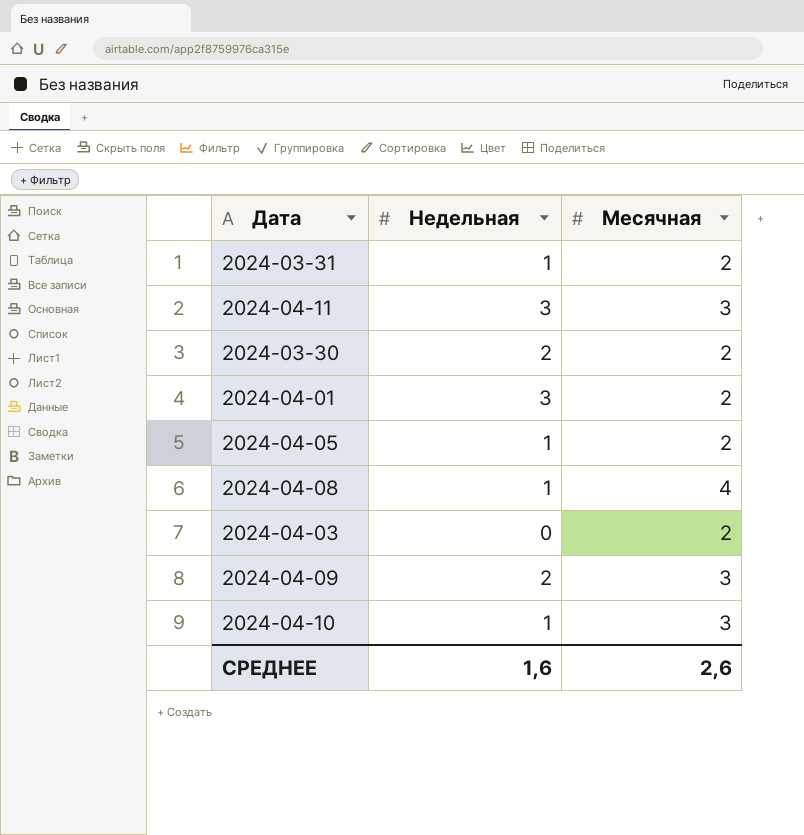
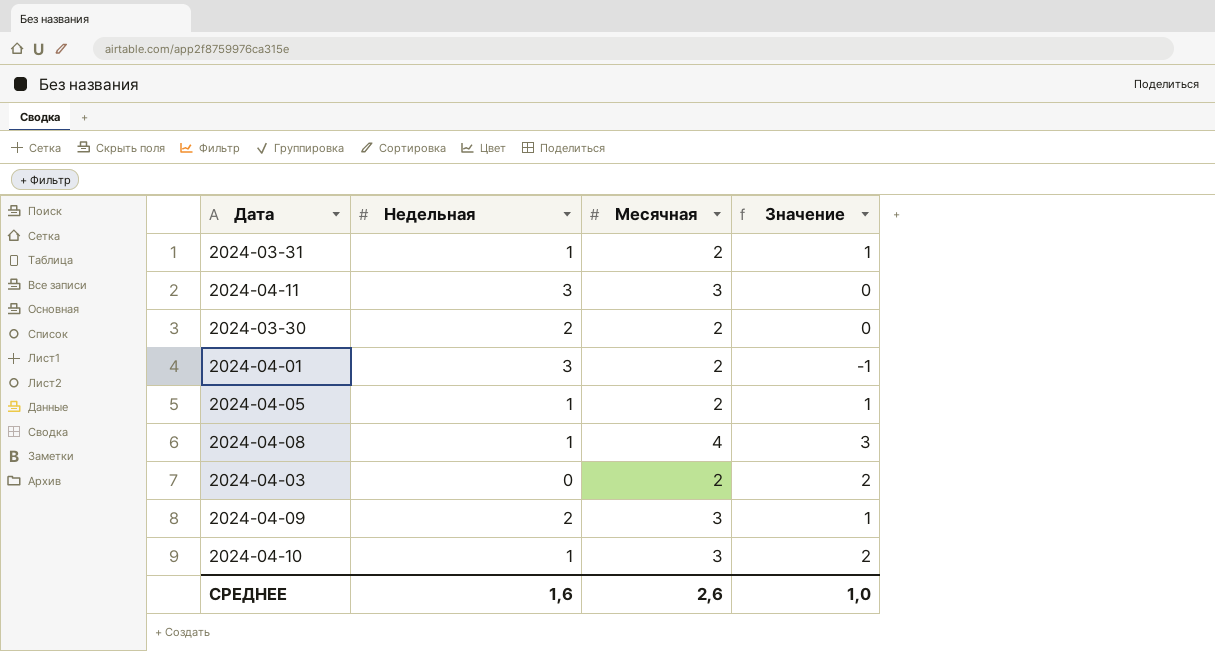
column Значение | formula: none -> [Месячная] - [Недельная]

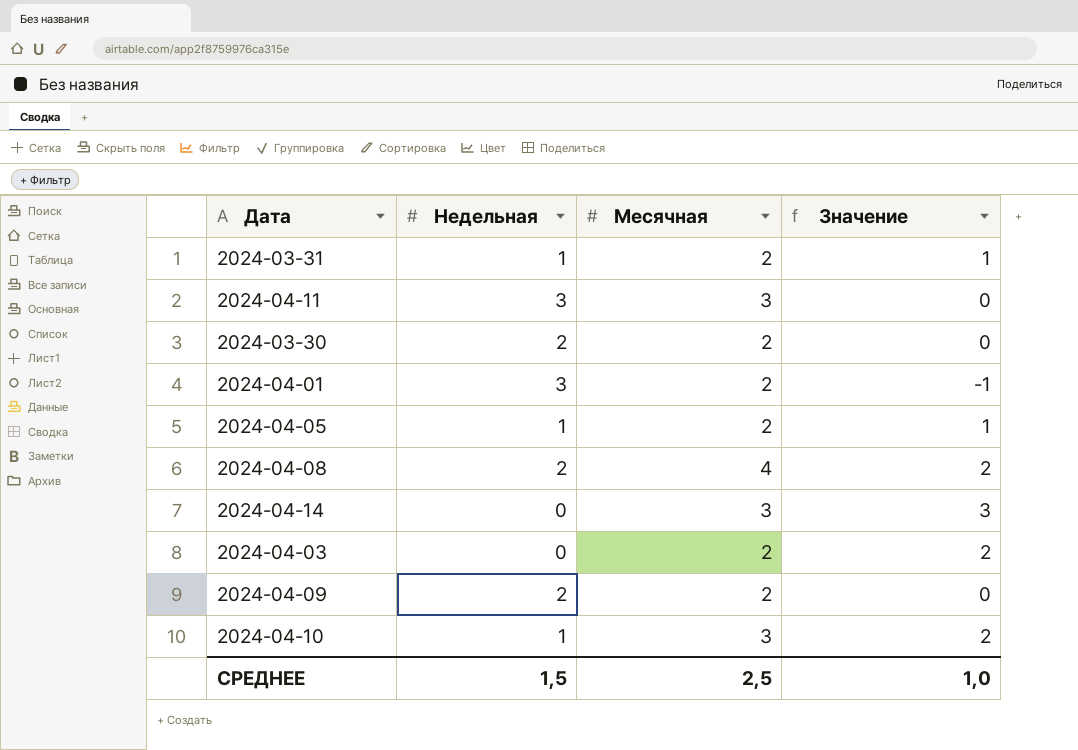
2024-04-08 | Недельная: 1 -> 2
2024-04-08 | Значение: 3 -> 2
row 2024-04-14: none -> 0 | 3 | 3
2024-04-09 | Месячная: 3 -> 2
2024-04-09 | Значение: 1 -> 0
СРЕДНЕЕ | Недельная: 1,6 -> 1,5
СРЕДНЕЕ | Месячная: 2,6 -> 2,5

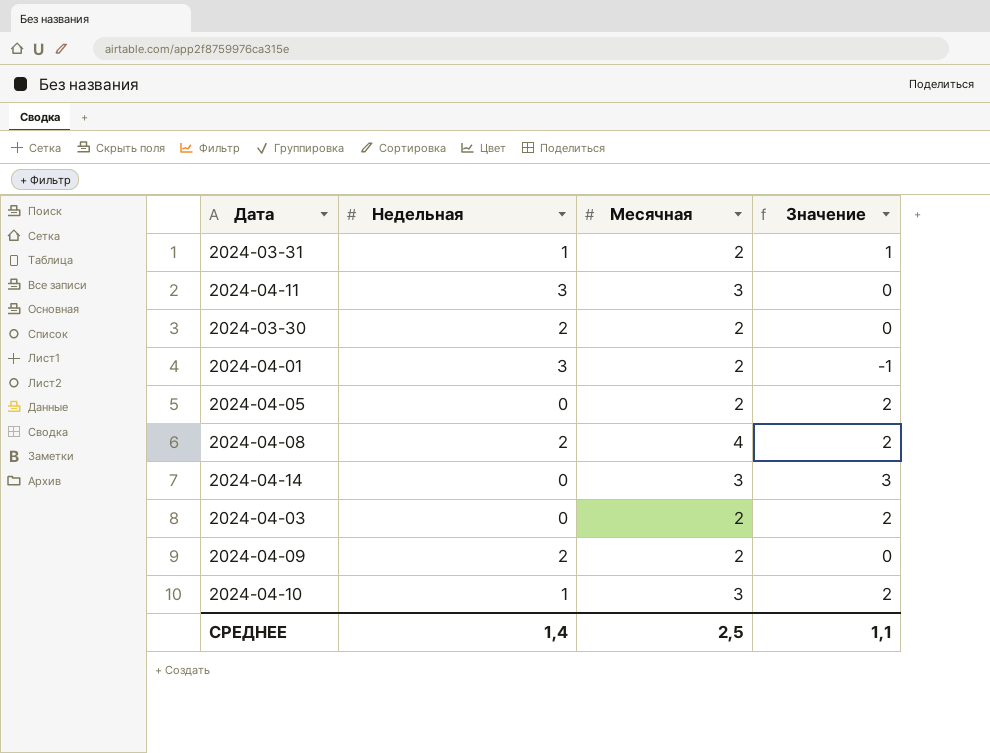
2024-04-05 | Недельная: 1 -> 0
2024-04-05 | Значение: 1 -> 2
СРЕДНЕЕ | Недельная: 1,5 -> 1,4
СРЕДНЕЕ | Значение: 1,0 -> 1,1

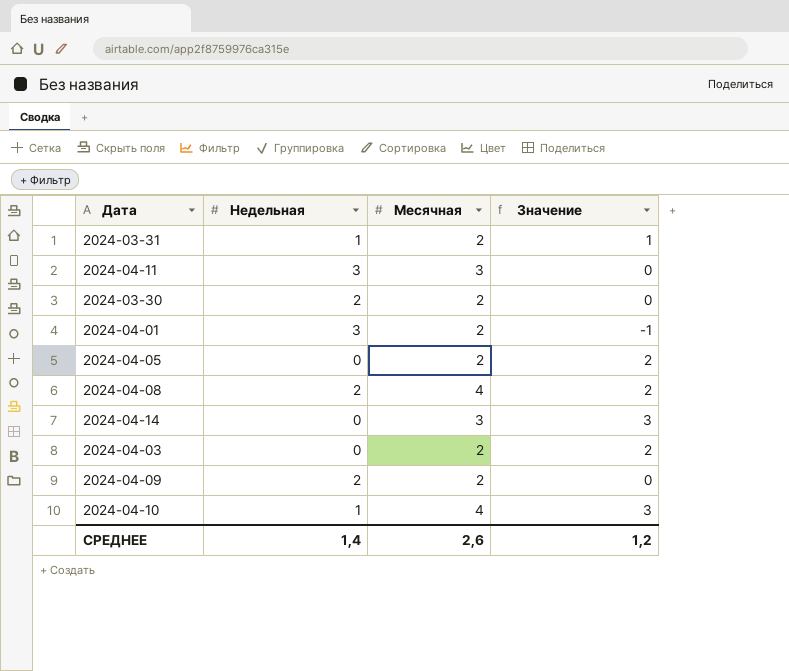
2024-04-10 | Месячная: 3 -> 4
2024-04-10 | Значение: 2 -> 3
СРЕДНЕЕ | Месячная: 2,5 -> 2,6
СРЕДНЕЕ | Значение: 1,1 -> 1,2

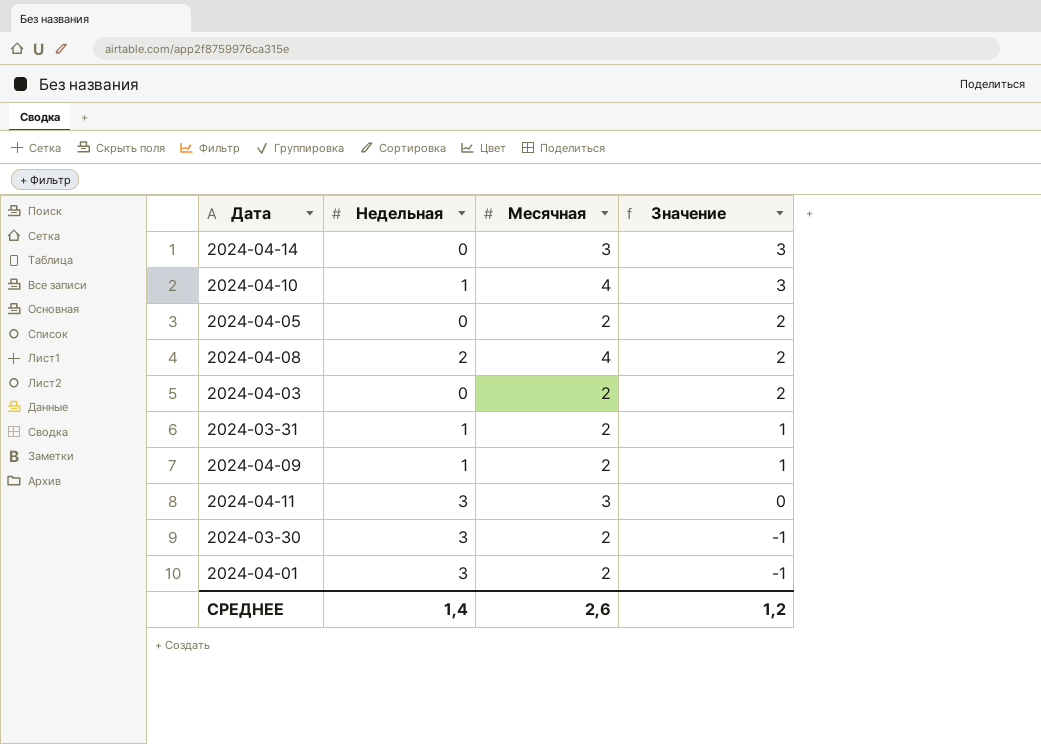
row order: none -> Значение descending
2024-04-09 | Недельная: 2 -> 1
2024-04-09 | Значение: 0 -> 1
2024-03-30 | Недельная: 2 -> 3
2024-03-30 | Значение: 0 -> -1

